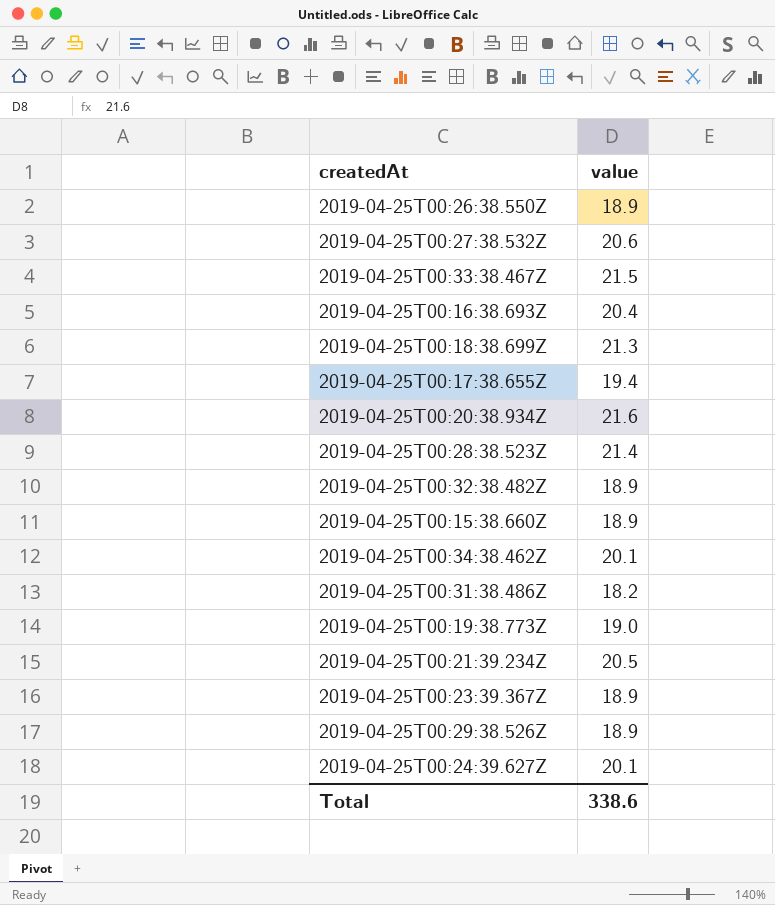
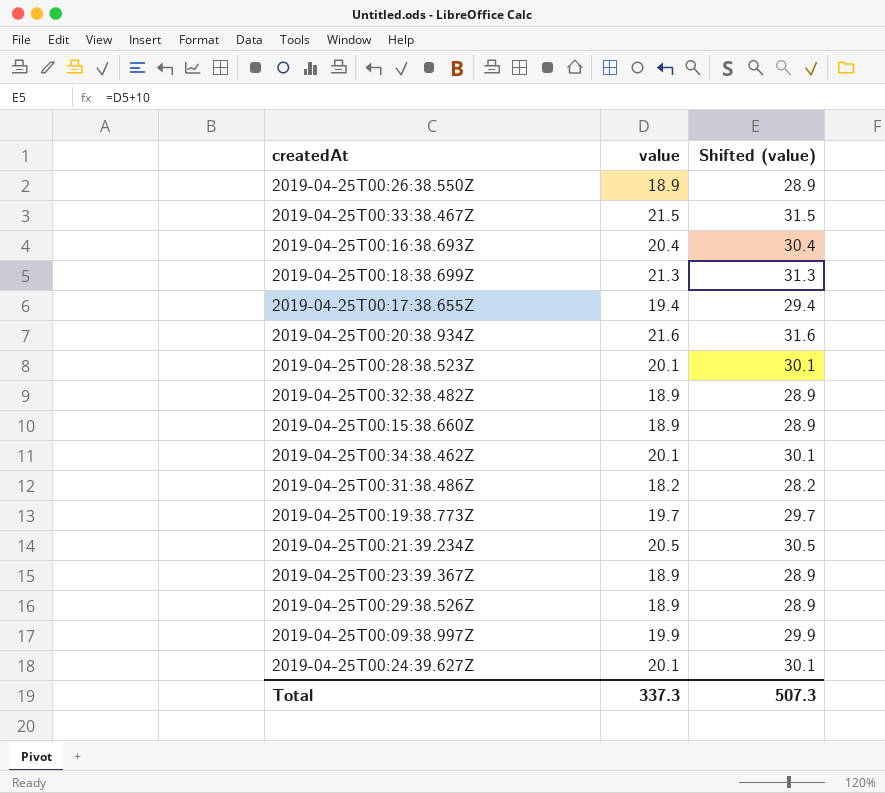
column Shifted (value) | formula: none -> [value] + 10
row 2019-04-25T00:27:38.532Z: 20.6 -> none
2019-04-25T00:28:38.523Z | value: 21.4 -> 20.1
2019-04-25T00:19:38.773Z | value: 19.0 -> 19.7
row 2019-04-25T00:09:38.997Z: none -> 19.9 | 29.9
Total | value: 338.6 -> 337.3

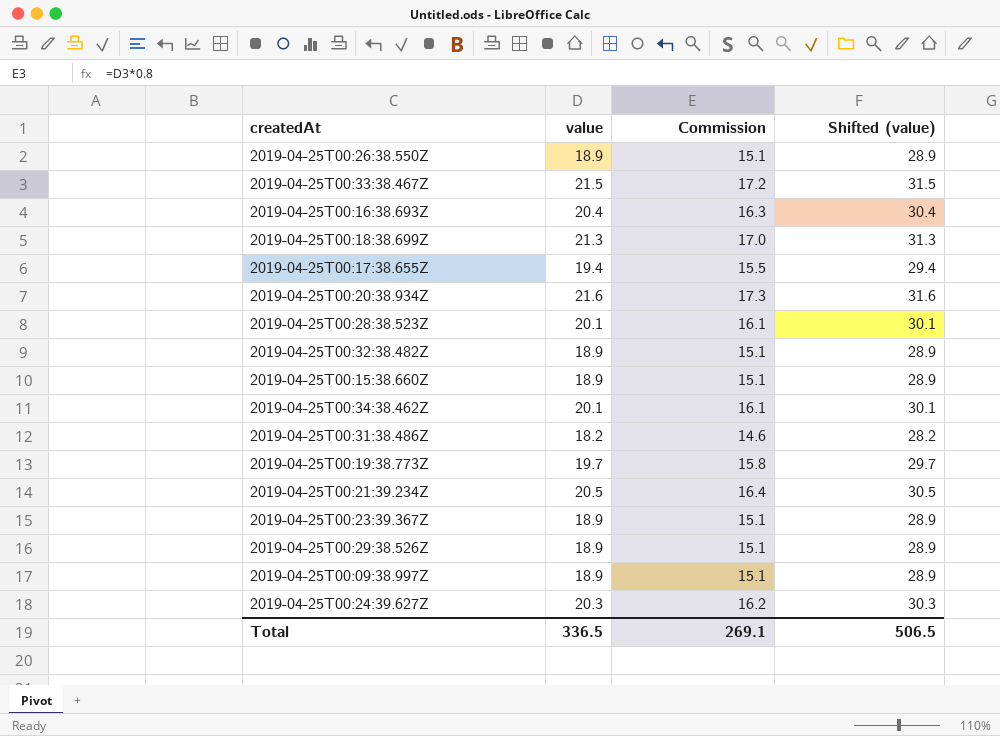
column Commission | formula: none -> [value] * 0.8
2019-04-25T00:09:38.997Z | value: 19.9 -> 18.9
2019-04-25T00:09:38.997Z | Shifted (value): 29.9 -> 28.9
2019-04-25T00:24:39.627Z | value: 20.1 -> 20.3
2019-04-25T00:24:39.627Z | Shifted (value): 30.1 -> 30.3
Total | value: 337.3 -> 336.5
Total | Shifted (value): 507.3 -> 506.5

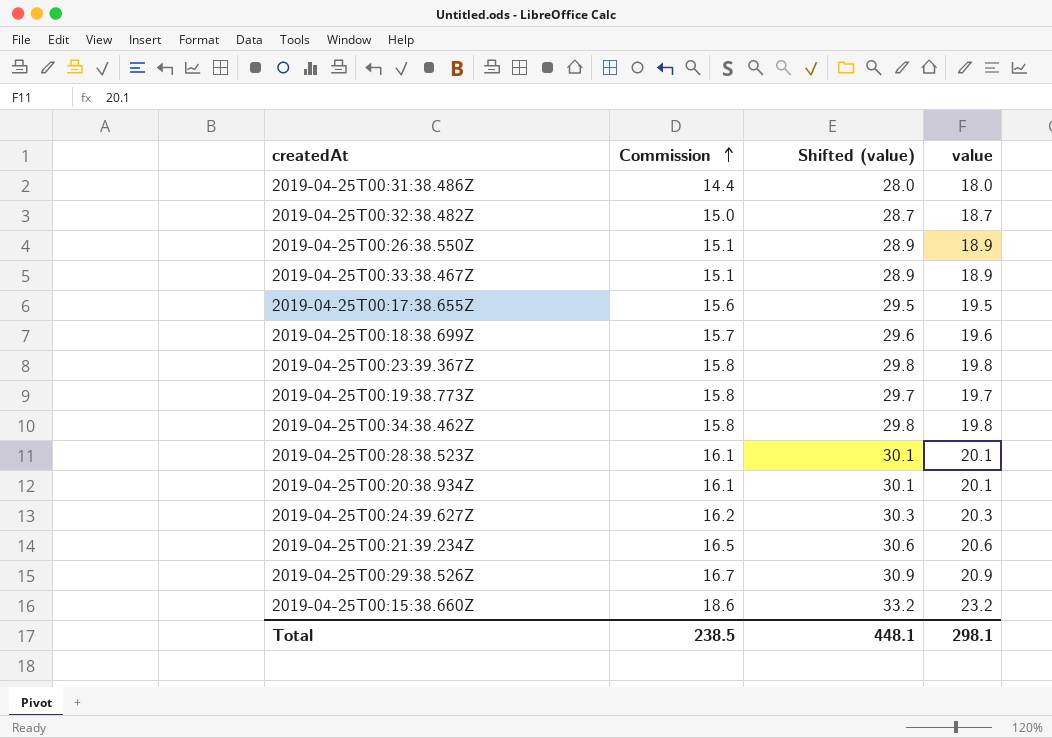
row order: none -> Commission ascending
column value | position: 2 -> 4
row 2019-04-25T00:16:38.693Z: 20.4 | 16.3 | 30.4 -> none
row 2019-04-25T00:09:38.997Z: 18.9 | 15.1 | 28.9 -> none
2019-04-25T00:31:38.486Z | Commission: 14.6 -> 14.4
2019-04-25T00:31:38.486Z | Shifted (value): 28.2 -> 28.0
2019-04-25T00:31:38.486Z | value: 18.2 -> 18.0
2019-04-25T00:32:38.482Z | Commission: 15.1 -> 15.0
2019-04-25T00:32:38.482Z | Shifted (value): 28.9 -> 28.7
2019-04-25T00:32:38.482Z | value: 18.9 -> 18.7
2019-04-25T00:33:38.467Z | Commission: 17.2 -> 15.1
2019-04-25T00:33:38.467Z | Shifted (value): 31.5 -> 28.9
2019-04-25T00:33:38.467Z | value: 21.5 -> 18.9
2019-04-25T00:17:38.655Z | Commission: 15.5 -> 15.6
2019-04-25T00:17:38.655Z | Shifted (value): 29.4 -> 29.5
2019-04-25T00:17:38.655Z | value: 19.4 -> 19.5
2019-04-25T00:18:38.699Z | Commission: 17.0 -> 15.7
2019-04-25T00:18:38.699Z | Shifted (value): 31.3 -> 29.6
2019-04-25T00:18:38.699Z | value: 21.3 -> 19.6
2019-04-25T00:23:39.367Z | Commission: 15.1 -> 15.8
2019-04-25T00:23:39.367Z | Shifted (value): 28.9 -> 29.8
2019-04-25T00:23:39.367Z | value: 18.9 -> 19.8
2019-04-25T00:34:38.462Z | Commission: 16.1 -> 15.8
2019-04-25T00:34:38.462Z | Shifted (value): 30.1 -> 29.8
2019-04-25T00:34:38.462Z | value: 20.1 -> 19.8
2019-04-25T00:20:38.934Z | Commission: 17.3 -> 16.1
2019-04-25T00:20:38.934Z | Shifted (value): 31.6 -> 30.1
2019-04-25T00:20:38.934Z | value: 21.6 -> 20.1
2019-04-25T00:21:39.234Z | Commission: 16.4 -> 16.5
2019-04-25T00:21:39.234Z | Shifted (value): 30.5 -> 30.6
2019-04-25T00:21:39.234Z | value: 20.5 -> 20.6
2019-04-25T00:29:38.526Z | Commission: 15.1 -> 16.7
2019-04-25T00:29:38.526Z | Shifted (value): 28.9 -> 30.9
2019-04-25T00:29:38.526Z | value: 18.9 -> 20.9
2019-04-25T00:15:38.660Z | Commission: 15.1 -> 18.6
2019-04-25T00:15:38.660Z | Shifted (value): 28.9 -> 33.2
2019-04-25T00:15:38.660Z | value: 18.9 -> 23.2
Total | Commission: 269.1 -> 238.5
Total | Shifted (value): 506.5 -> 448.1
Total | value: 336.5 -> 298.1

